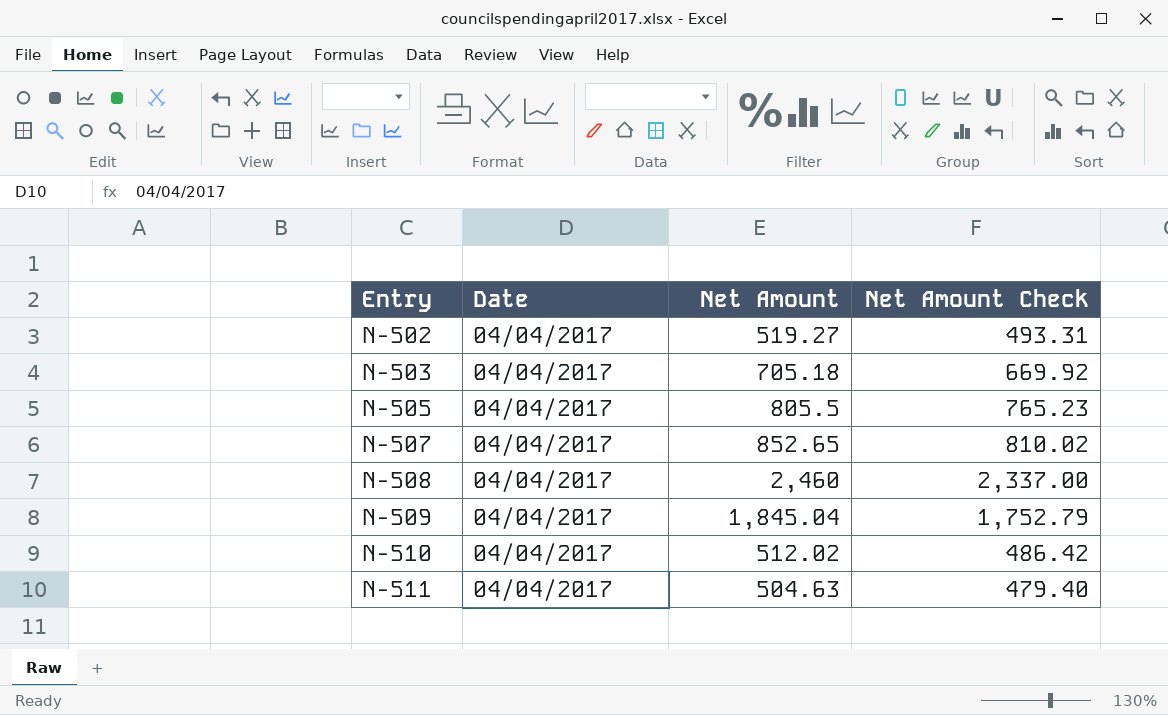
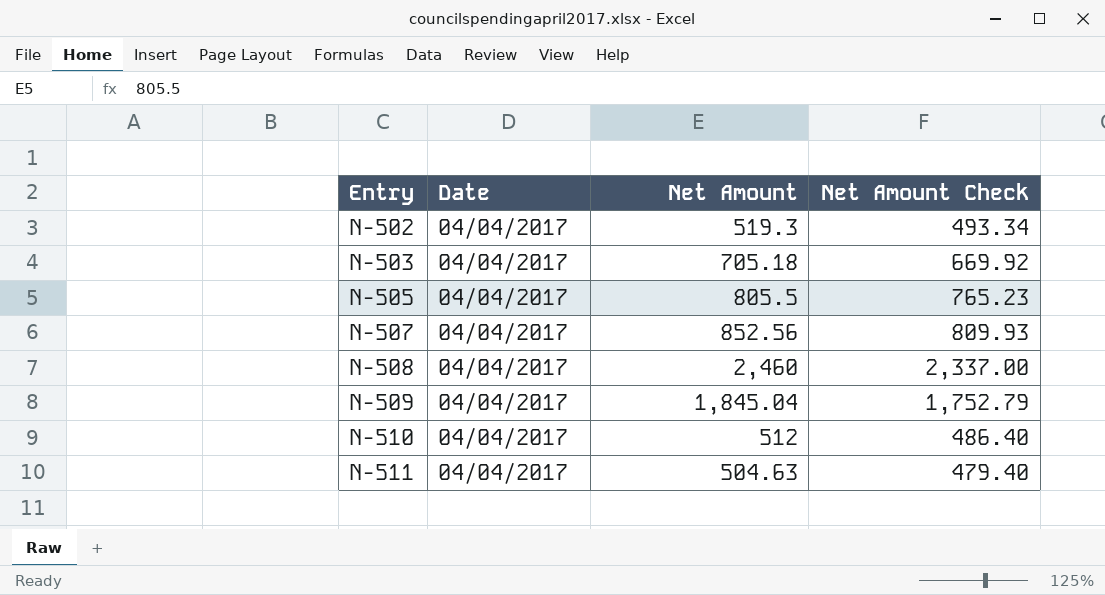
N-502 | Net Amount: 519.27 -> 519.3
N-502 | Net Amount Check: 493.31 -> 493.34
N-507 | Net Amount: 852.65 -> 852.56
N-507 | Net Amount Check: 810.02 -> 809.93
N-510 | Net Amount: 512.02 -> 512
N-510 | Net Amount Check: 486.42 -> 486.40

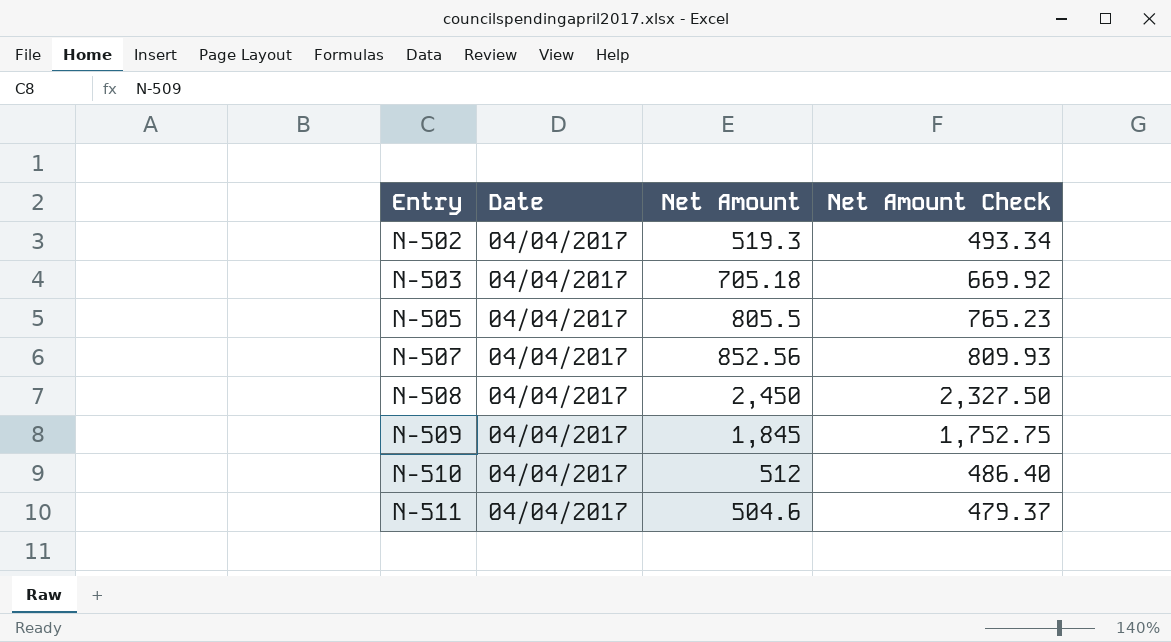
N-508 | Net Amount: 2,460 -> 2,450
N-508 | Net Amount Check: 2,337.00 -> 2,327.50
N-509 | Net Amount: 1,845.04 -> 1,845
N-509 | Net Amount Check: 1,752.79 -> 1,752.75
N-511 | Net Amount: 504.63 -> 504.6
N-511 | Net Amount Check: 479.40 -> 479.37

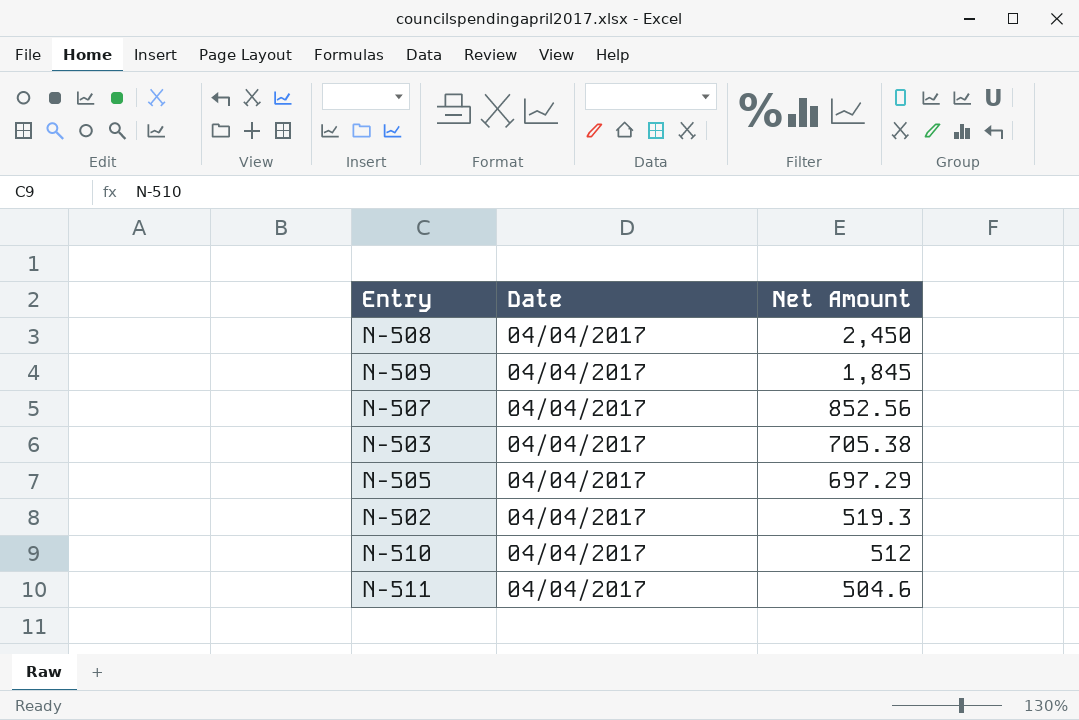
row order: Entry ascending -> Net Amount descending
column Net Amount Check | formula: [Net Amount] * 0.95 -> none
N-503 | Net Amount: 705.18 -> 705.38
N-505 | Net Amount: 805.5 -> 697.29

